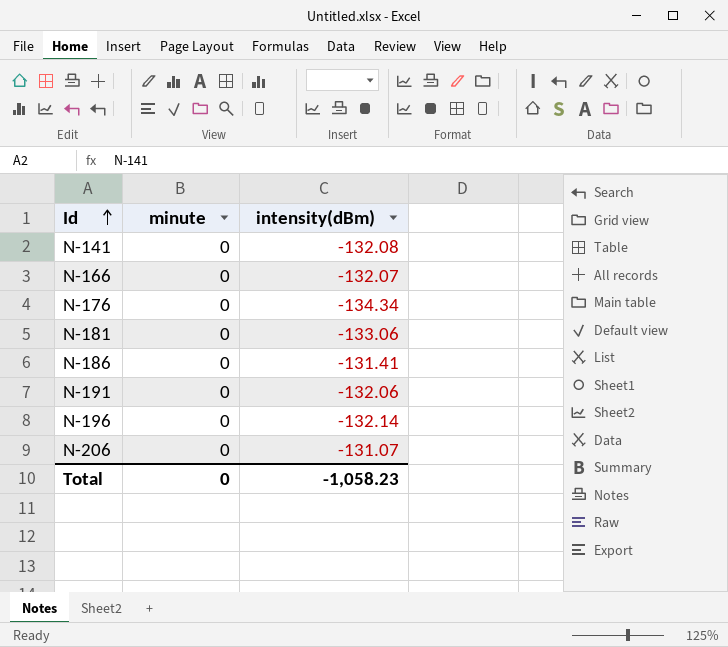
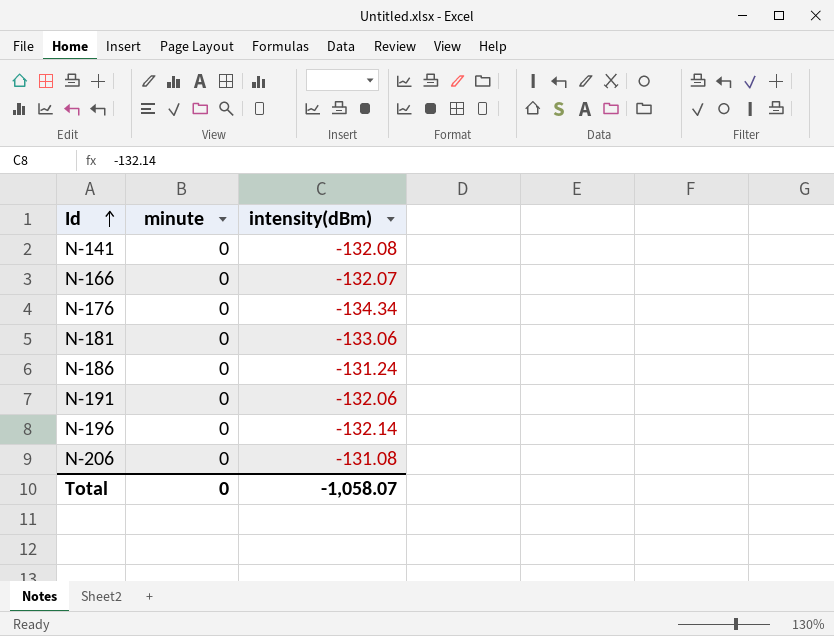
N-186 | intensity(dBm): -131.41 -> -131.24
N-206 | intensity(dBm): -131.07 -> -131.08
Total | intensity(dBm): -1,058.23 -> -1,058.07

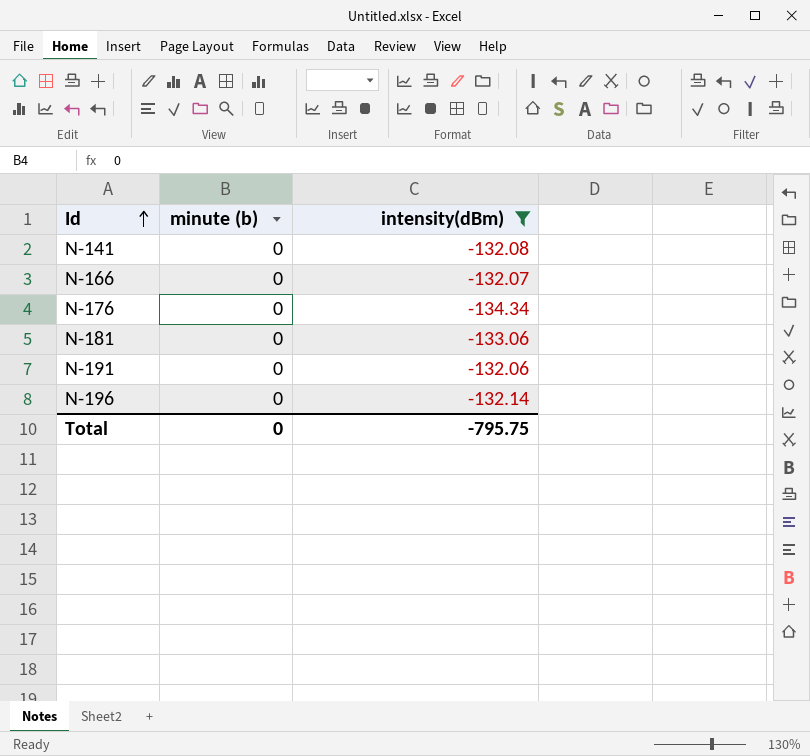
filter: none -> intensity(dBm) <= -132.06
column name: minute -> minute (b)
Total | intensity(dBm): -1,058.07 -> -795.75

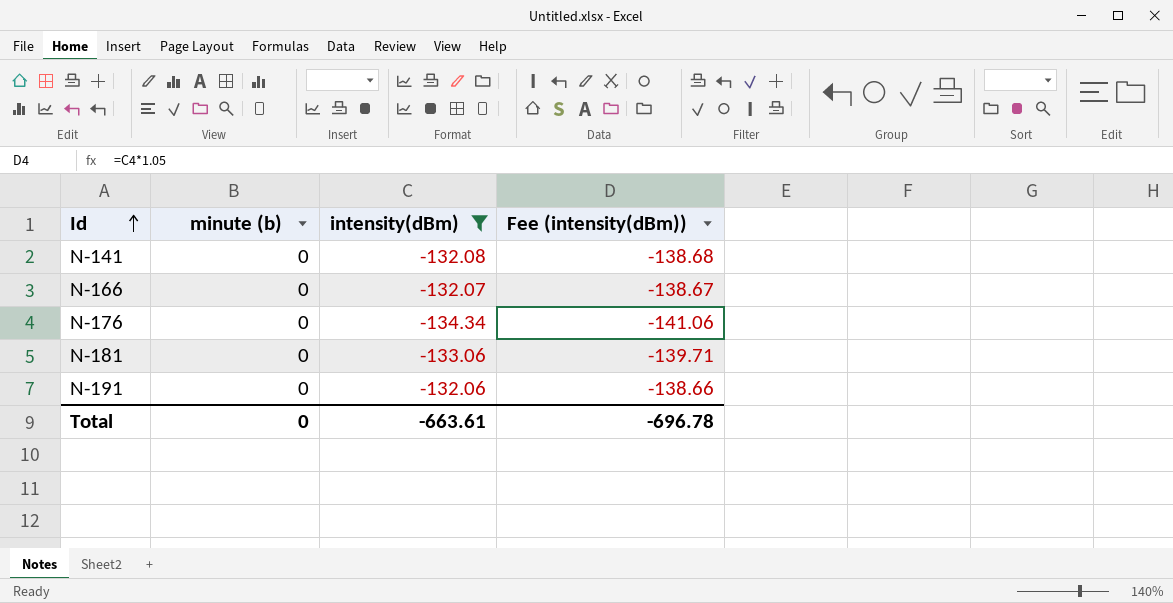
column Fee (intensity(dBm)) | formula: none -> [intensity(dBm)] * 1.05
row N-196: 0 | -132.14 -> none
Total | intensity(dBm): -795.75 -> -663.61

